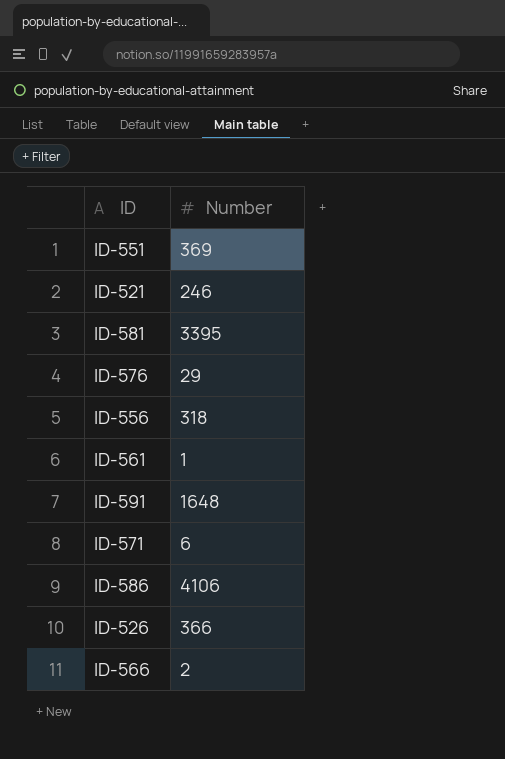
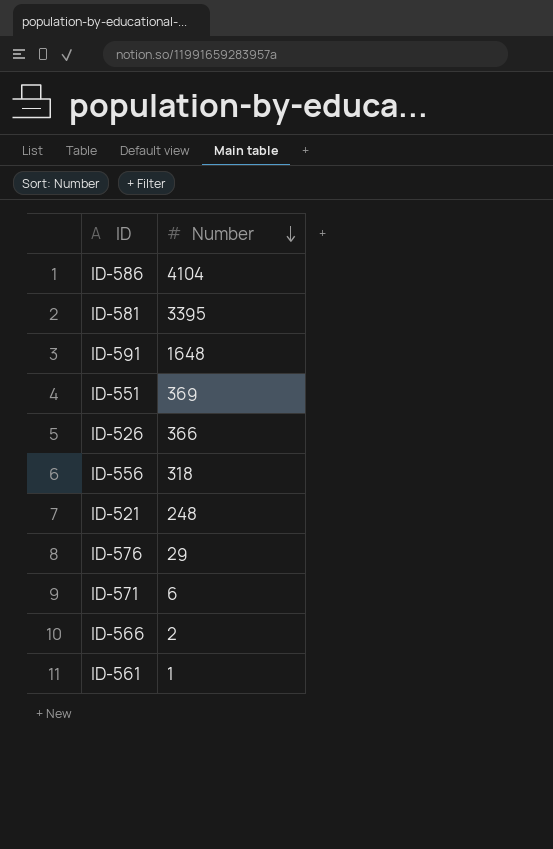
row order: none -> Number descending
ID-586 | Number: 4106 -> 4104
ID-521 | Number: 246 -> 248

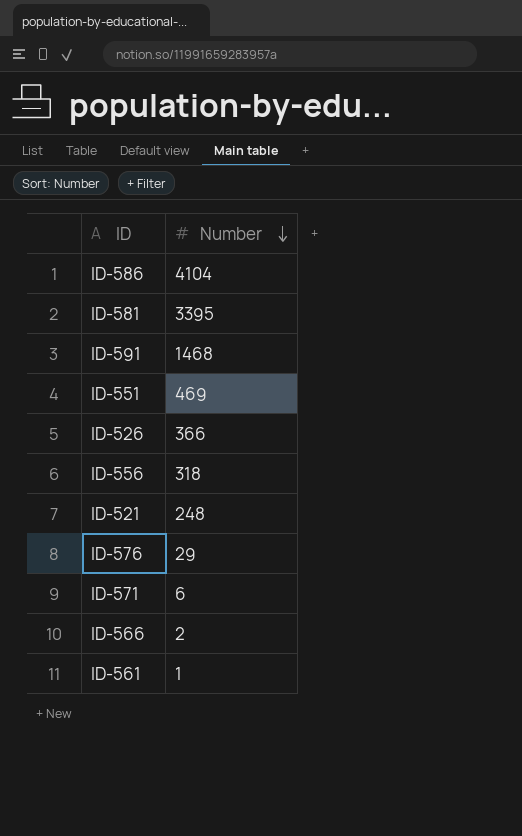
ID-591 | Number: 1648 -> 1468
ID-551 | Number: 369 -> 469

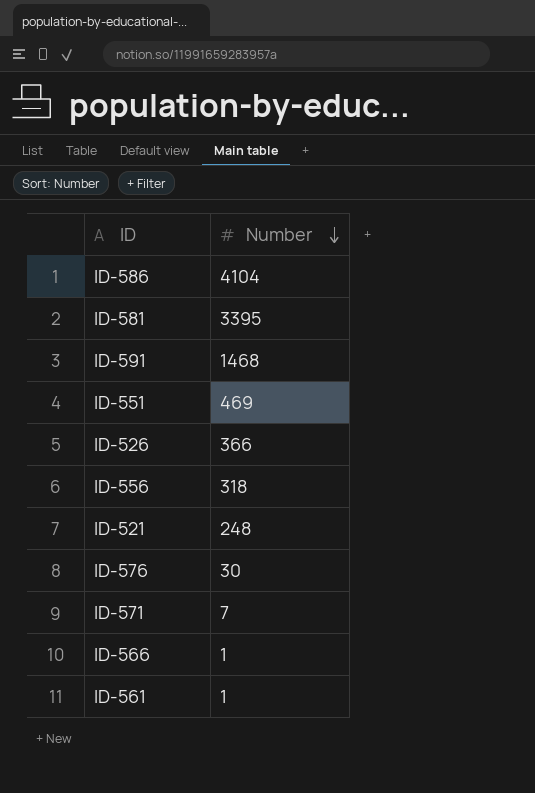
ID-576 | Number: 29 -> 30
ID-571 | Number: 6 -> 7
ID-566 | Number: 2 -> 1

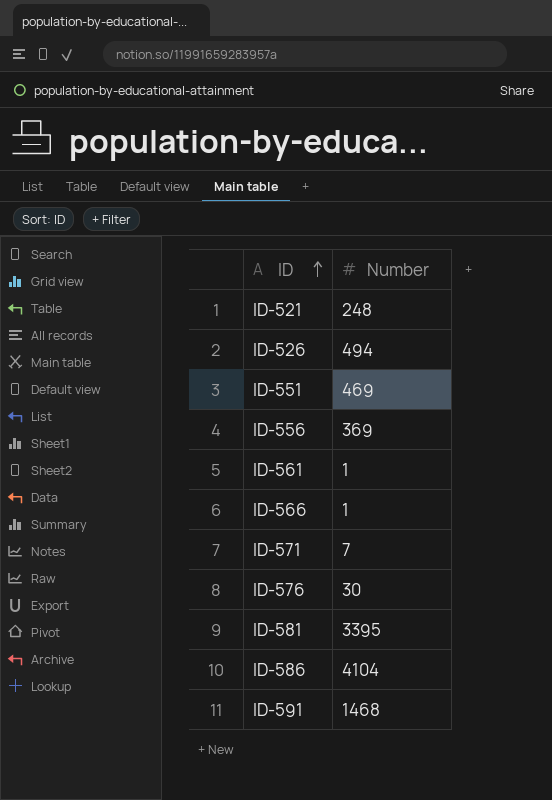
row order: Number descending -> ID ascending
ID-526 | Number: 366 -> 494
ID-556 | Number: 318 -> 369

